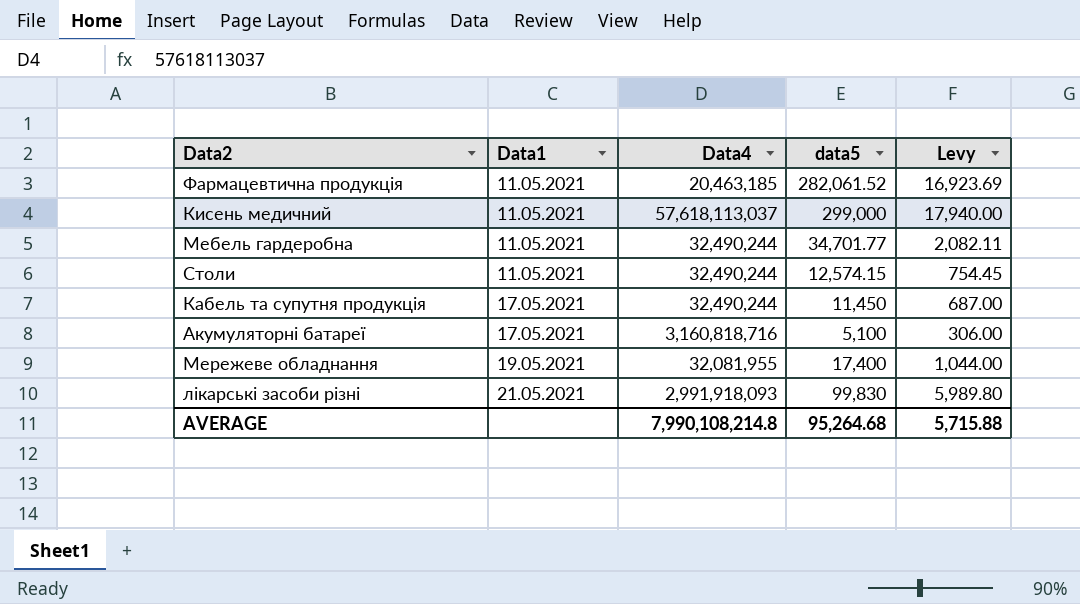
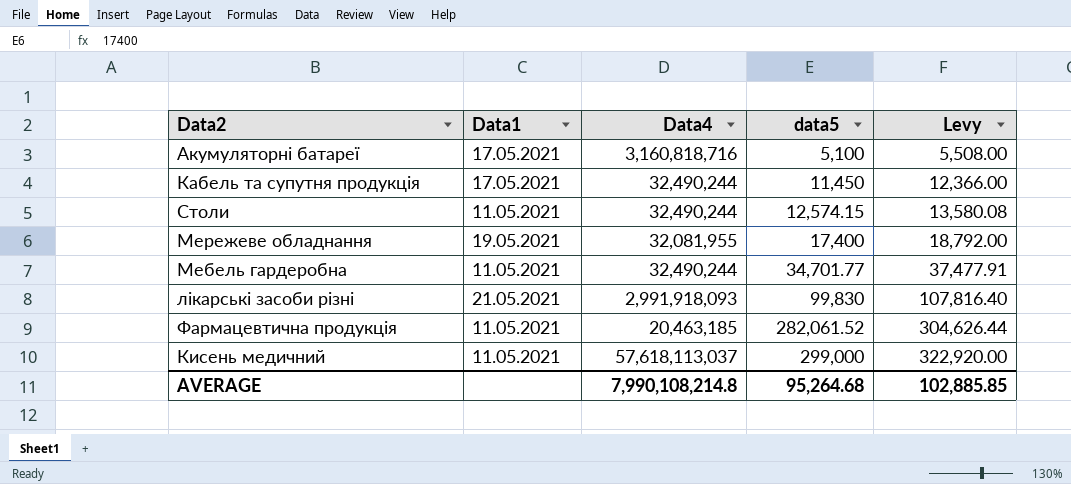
row order: Data1 ascending -> data5 ascending
column Levy | formula: [data5] * 0.06 -> [data5] * 1.08
AVERAGE | Levy: 5,715.88 -> 102,885.85

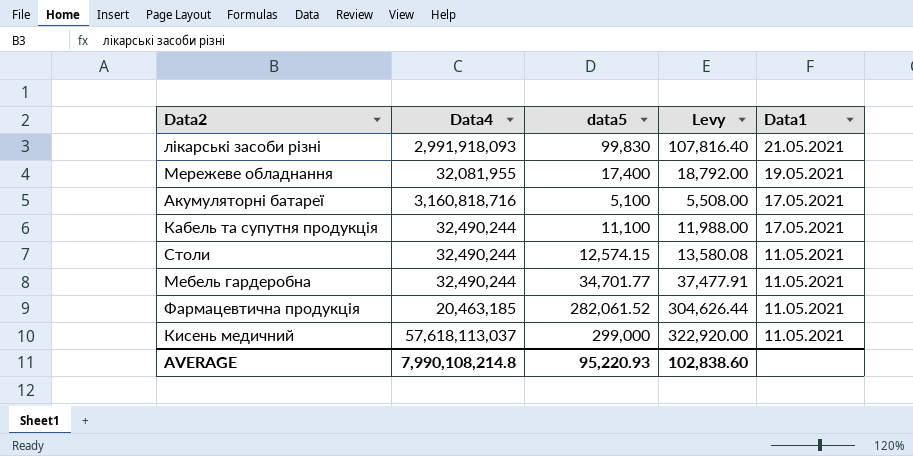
row order: data5 ascending -> Data1 descending
column Data1 | position: 2 -> 5
Кабель та супутня продукція | data5: 11,450 -> 11,100
Кабель та супутня продукція | Levy: 12,366.00 -> 11,988.00
AVERAGE | data5: 95,264.68 -> 95,220.93
AVERAGE | Levy: 102,885.85 -> 102,838.60

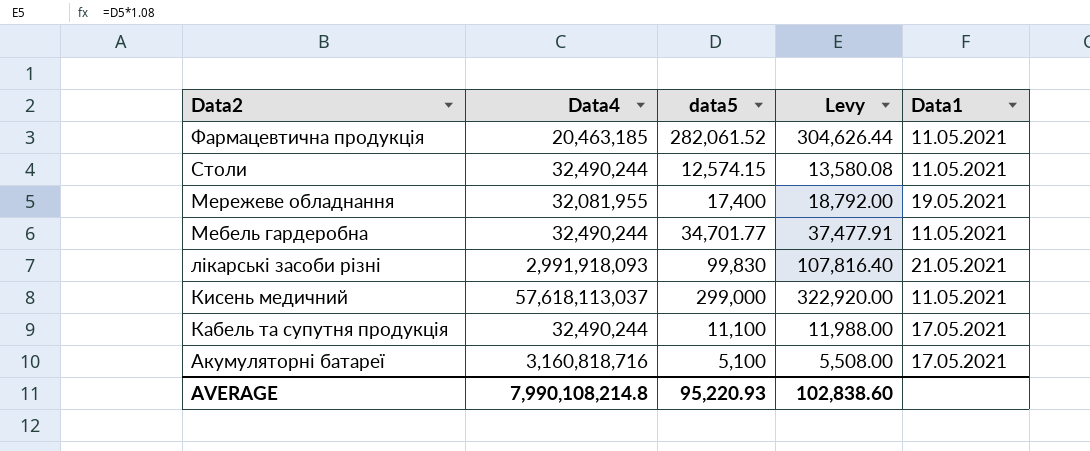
row order: Data1 descending -> Data2 descending

